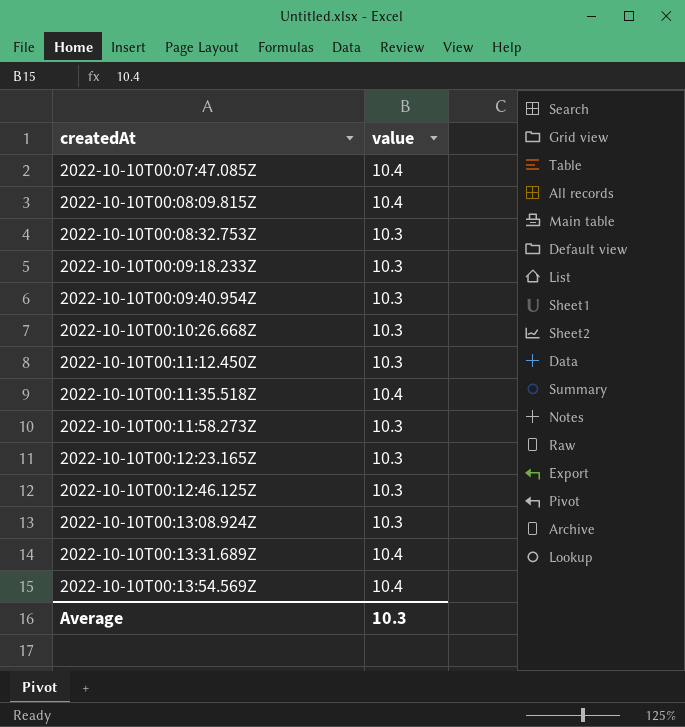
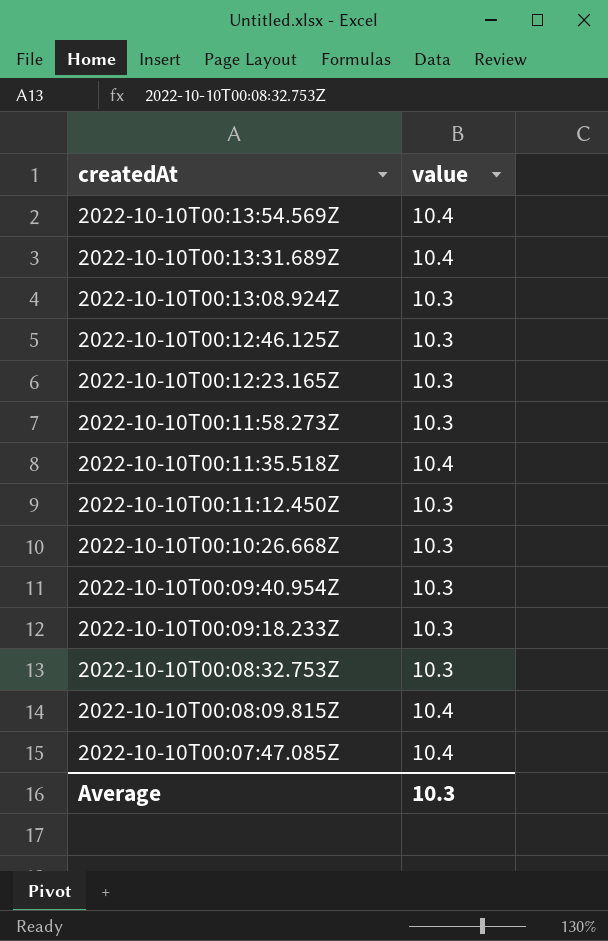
row order: createdAt ascending -> createdAt descending

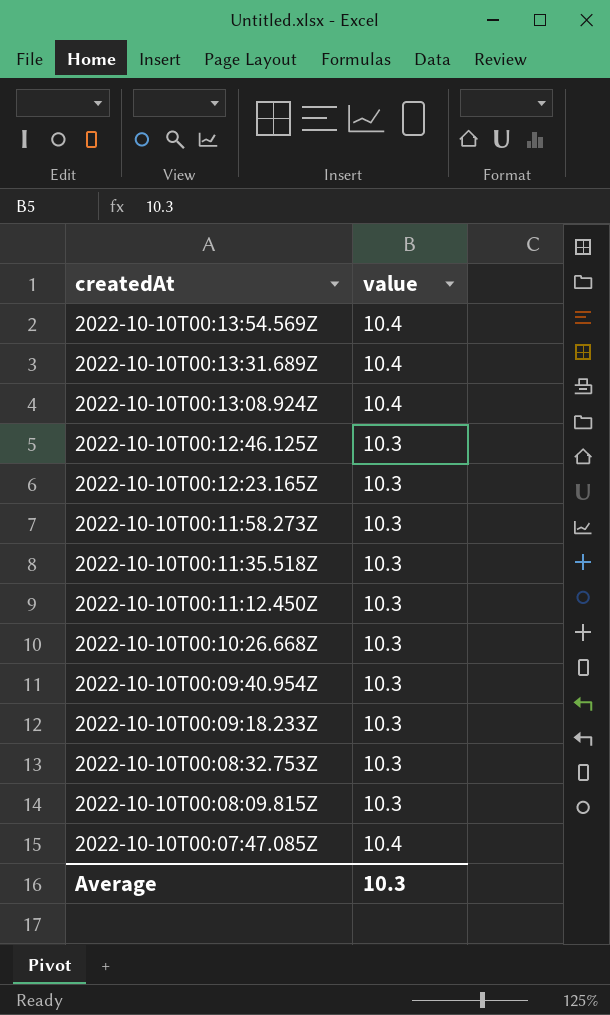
2022-10-10T00:13:08.924Z | value: 10.3 -> 10.4
2022-10-10T00:11:35.518Z | value: 10.4 -> 10.3
2022-10-10T00:08:09.815Z | value: 10.4 -> 10.3

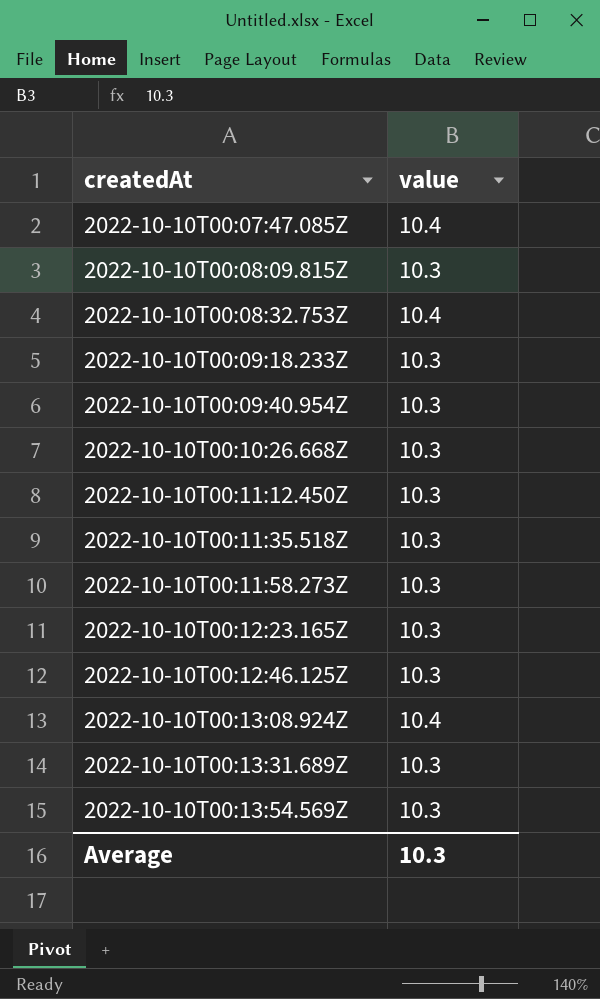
row order: createdAt descending -> createdAt ascending
2022-10-10T00:08:32.753Z | value: 10.3 -> 10.4
2022-10-10T00:13:31.689Z | value: 10.4 -> 10.3
2022-10-10T00:13:54.569Z | value: 10.4 -> 10.3

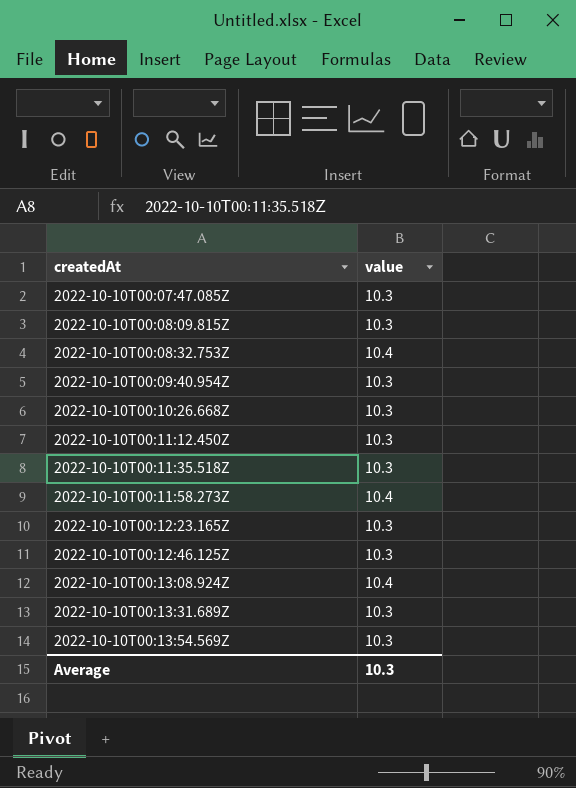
row 2022-10-10T00:09:18.233Z: 10.3 -> none
2022-10-10T00:07:47.085Z | value: 10.4 -> 10.3
2022-10-10T00:11:58.273Z | value: 10.3 -> 10.4

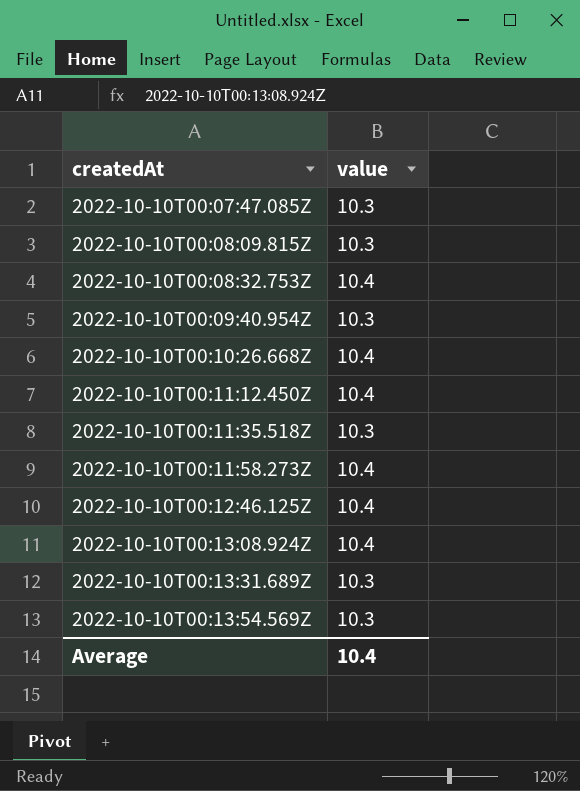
row 2022-10-10T00:12:23.165Z: 10.3 -> none
2022-10-10T00:10:26.668Z | value: 10.3 -> 10.4
2022-10-10T00:11:12.450Z | value: 10.3 -> 10.4
2022-10-10T00:12:46.125Z | value: 10.3 -> 10.4
Average | value: 10.3 -> 10.4

